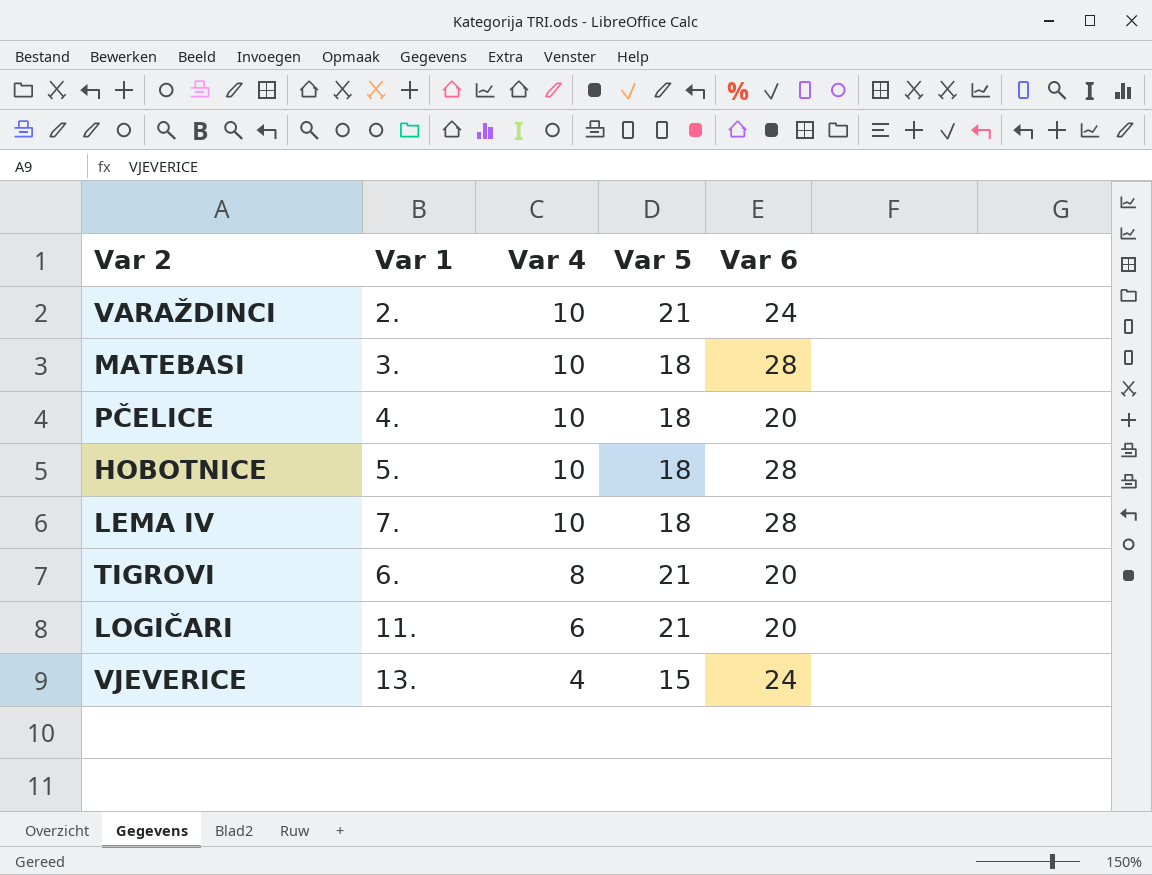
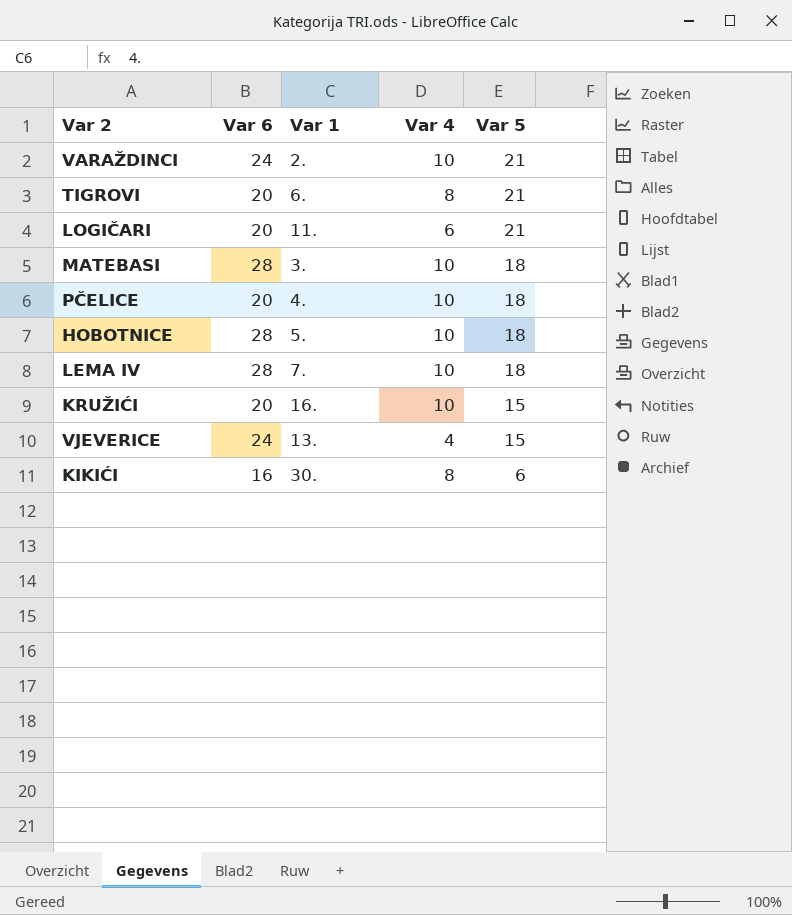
row order: Var 4 descending -> Var 5 descending
column Var 6 | position: 5 -> 2
row KRUŽIĆI: none -> 20 | 16. | 10 | 15
row KIKIĆI: none -> 16 | 30. | 8 | 6

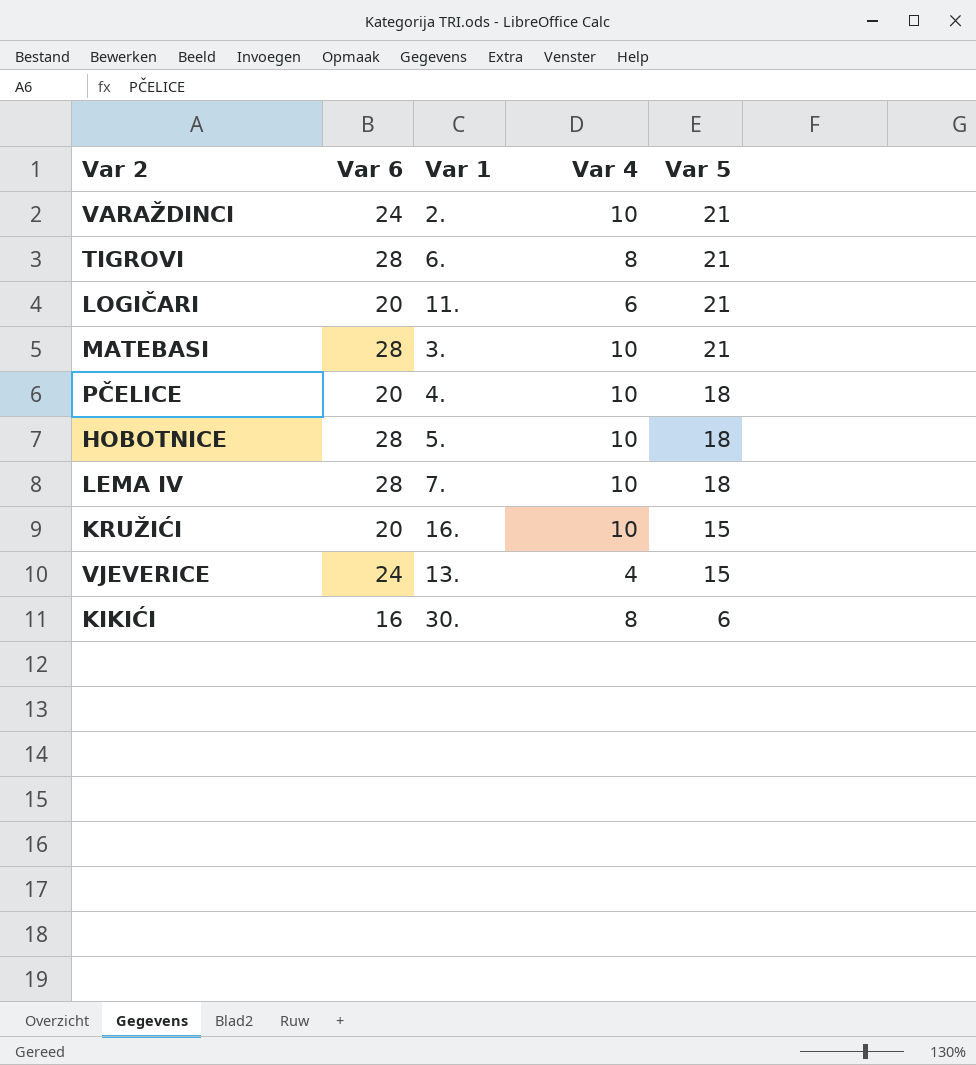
TIGROVI | Var 6: 20 -> 28
MATEBASI | Var 5: 18 -> 21

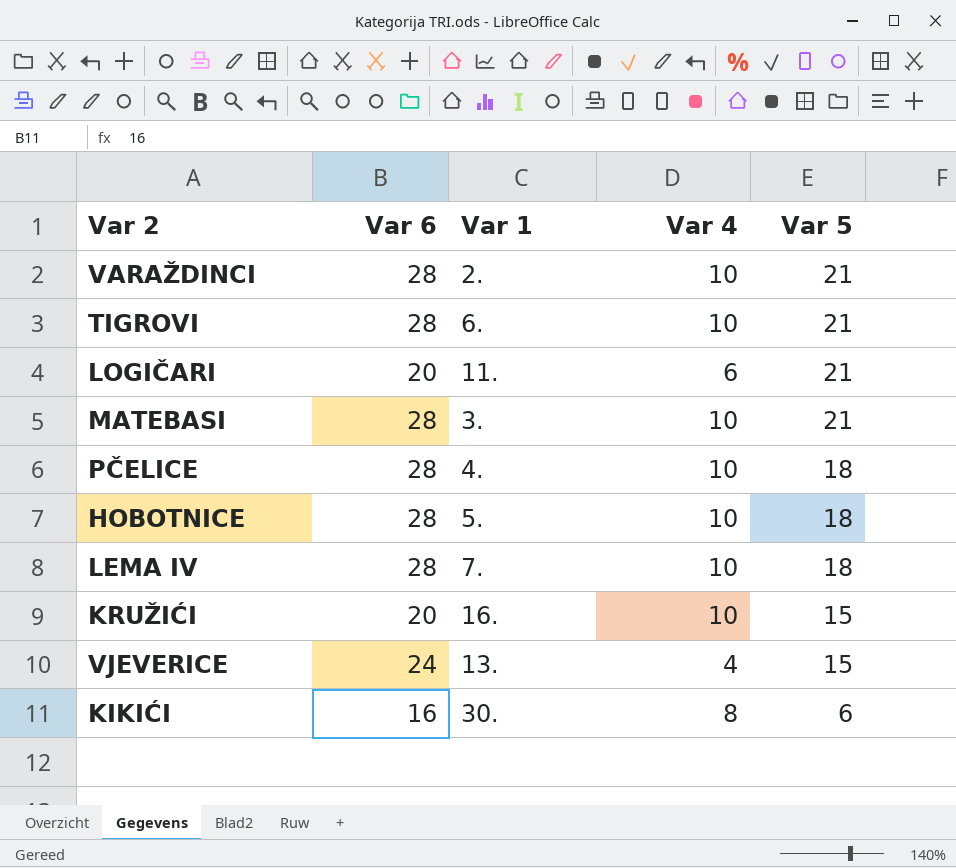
VARAŽDINCI | Var 6: 24 -> 28
TIGROVI | Var 4: 8 -> 10
PČELICE | Var 6: 20 -> 28

